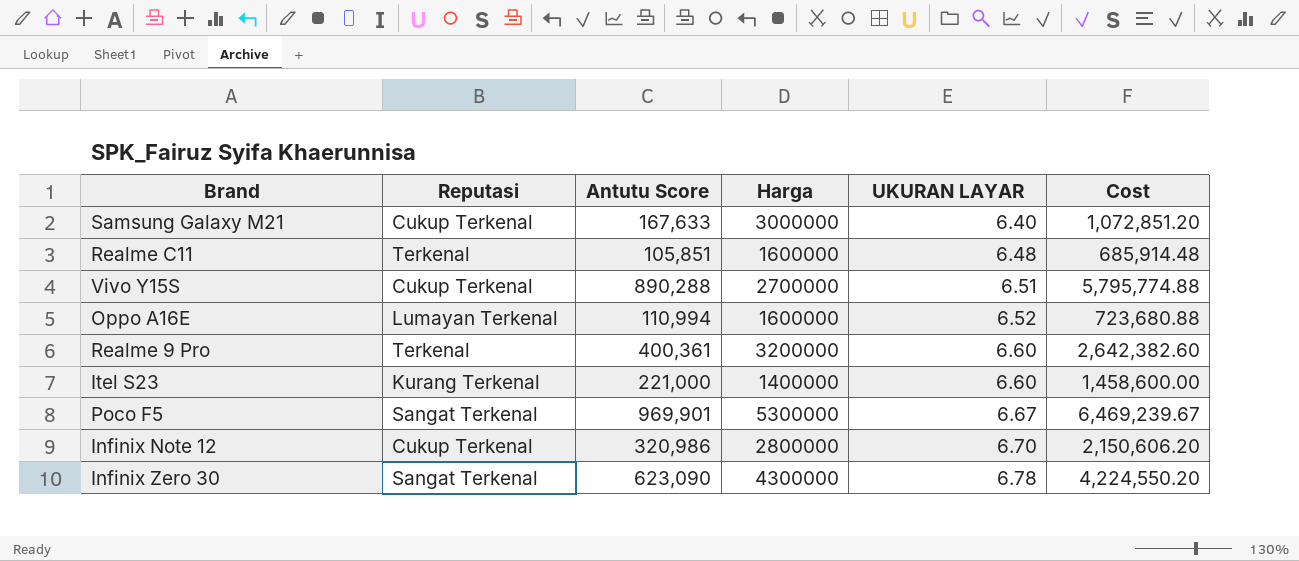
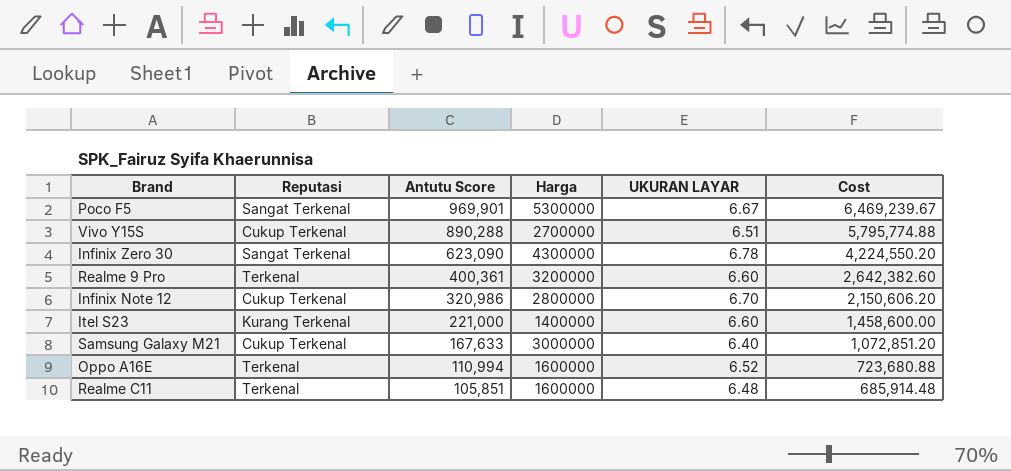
row order: UKURAN LAYAR ascending -> Antutu Score descending
Oppo A16E | Reputasi: Lumayan Terkenal -> Terkenal

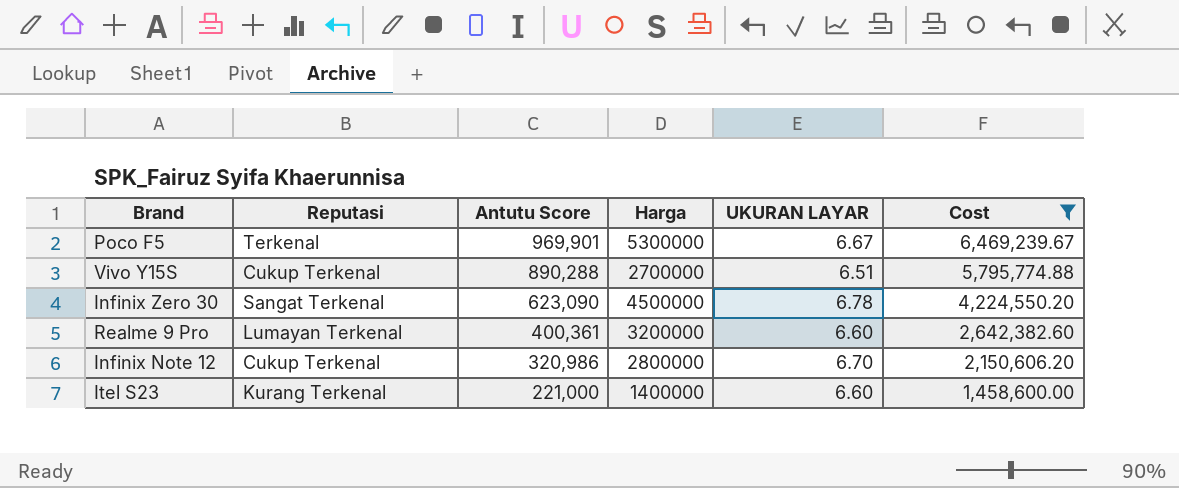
filter: none -> Cost >= 1,458,600.00
Poco F5 | Reputasi: Sangat Terkenal -> Terkenal
Infinix Zero 30 | Harga: 4300000 -> 4500000
Realme 9 Pro | Reputasi: Terkenal -> Lumayan Terkenal

